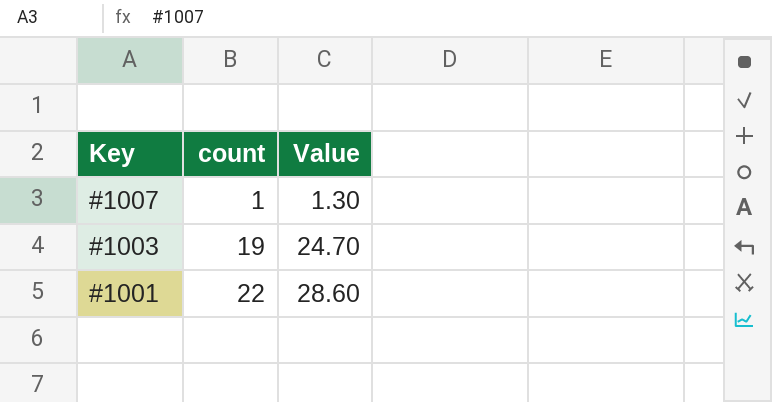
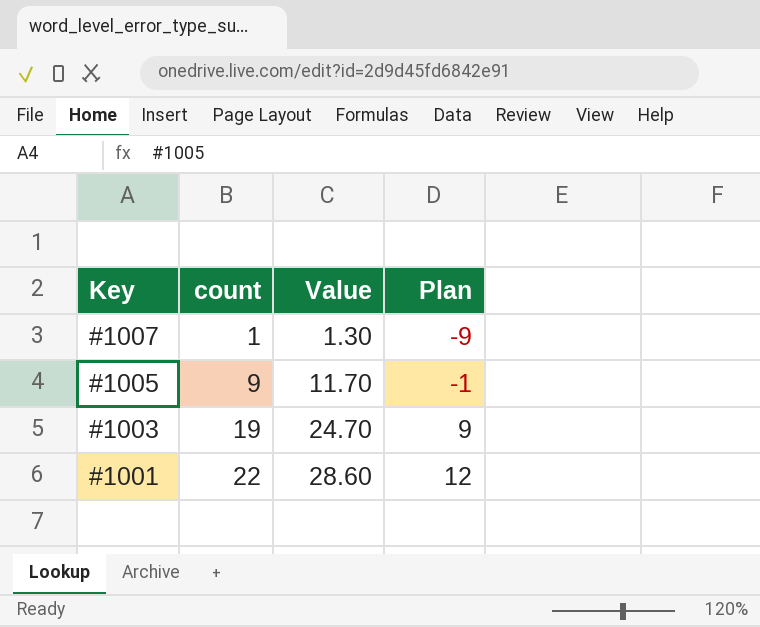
column Plan | formula: none -> [count] - 10
row #1005: none -> 9 | 11.70 | -1

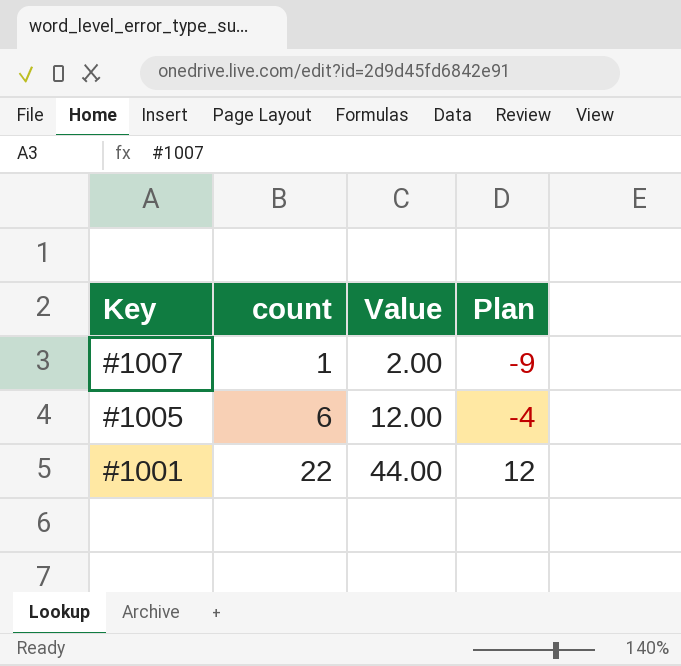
column Value | formula: [count] * 1.3 -> [count] * 2
row #1003: 19 | 24.70 | 9 -> none
#1005 | count: 9 -> 6
#1005 | Plan: -1 -> -4

